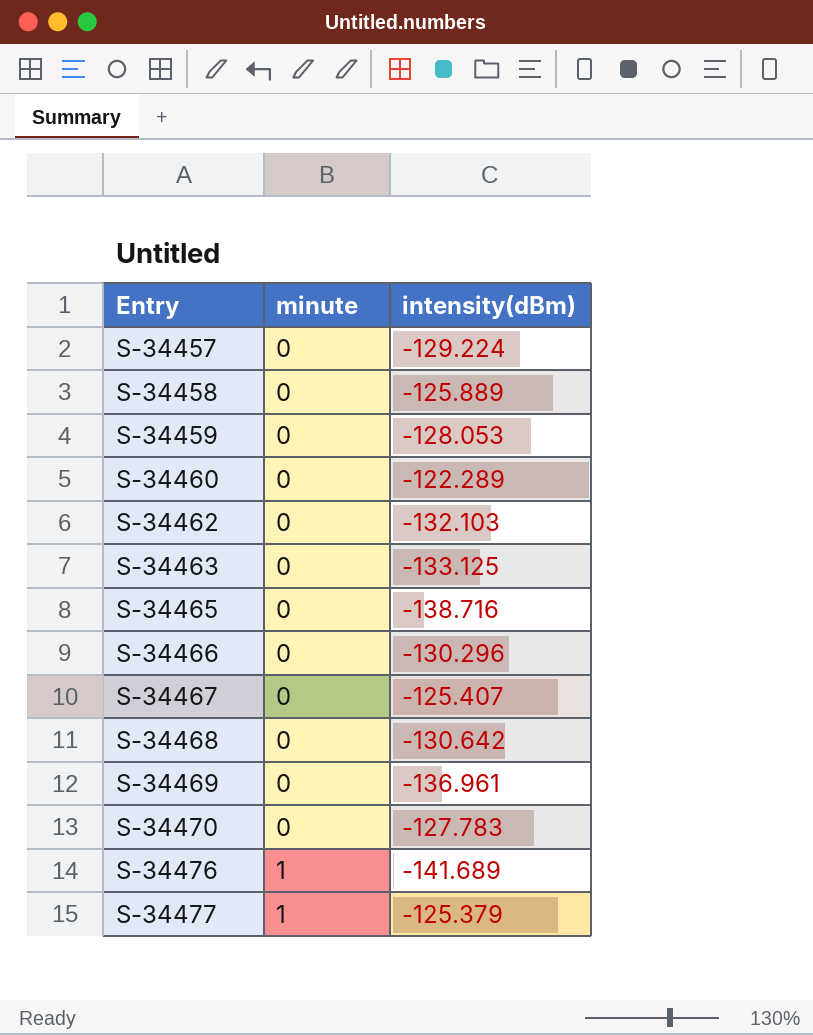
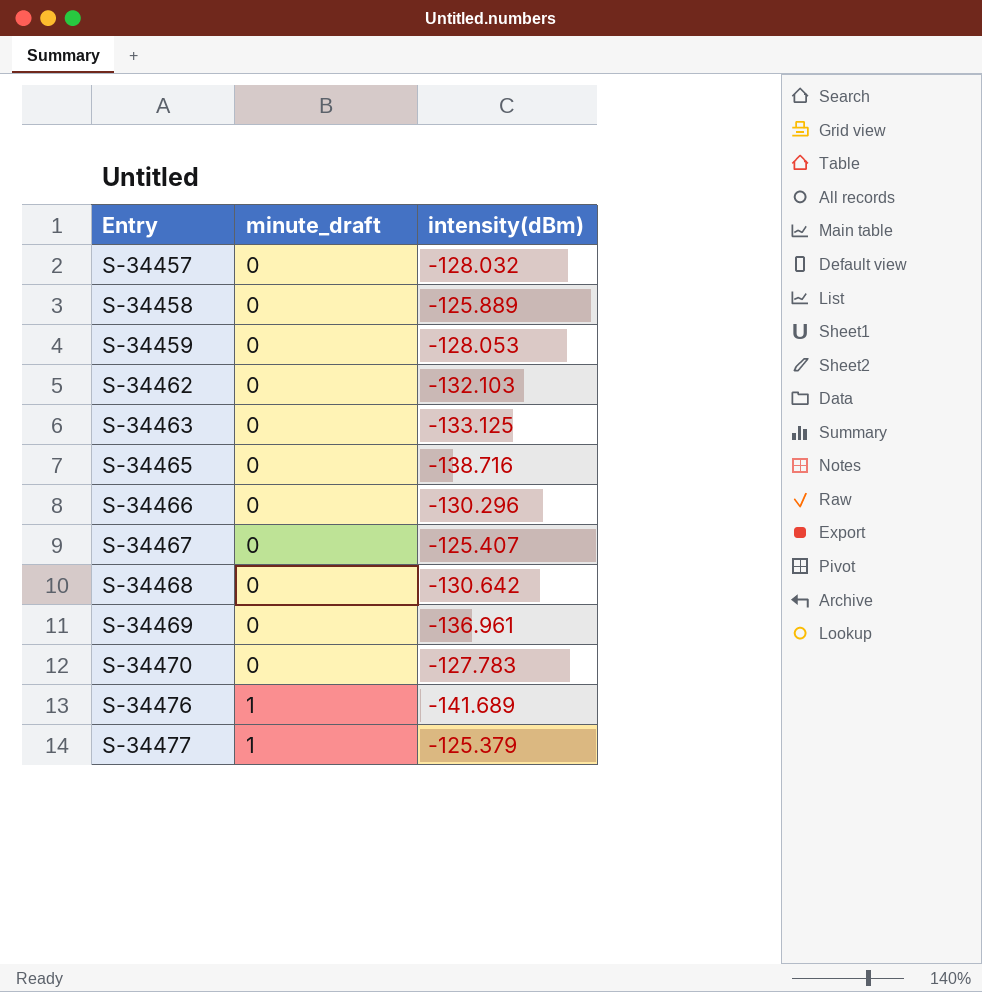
column name: minute -> minute_draft
row S-34460: 0 | -122.289 -> none
S-34457 | intensity(dBm): -129.224 -> -128.032

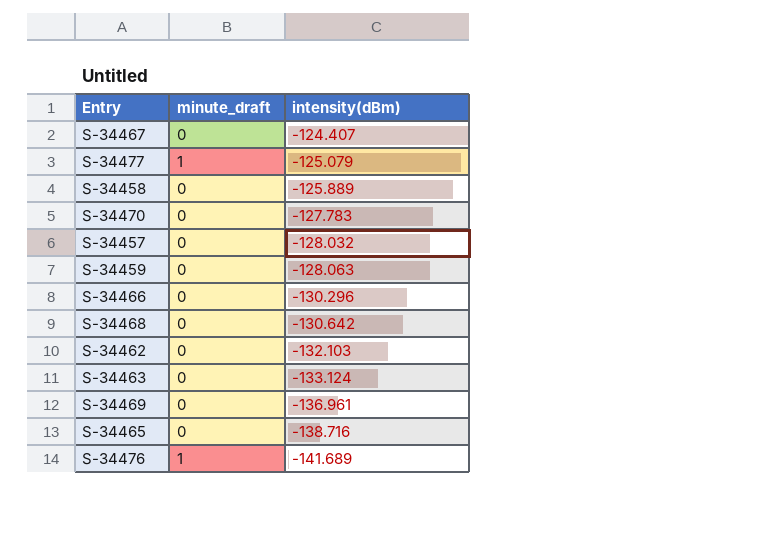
row order: Entry ascending -> intensity(dBm) descending
S-34467 | intensity(dBm): -125.407 -> -124.407
S-34477 | intensity(dBm): -125.379 -> -125.079
S-34459 | intensity(dBm): -128.053 -> -128.063
S-34463 | intensity(dBm): -133.125 -> -133.124

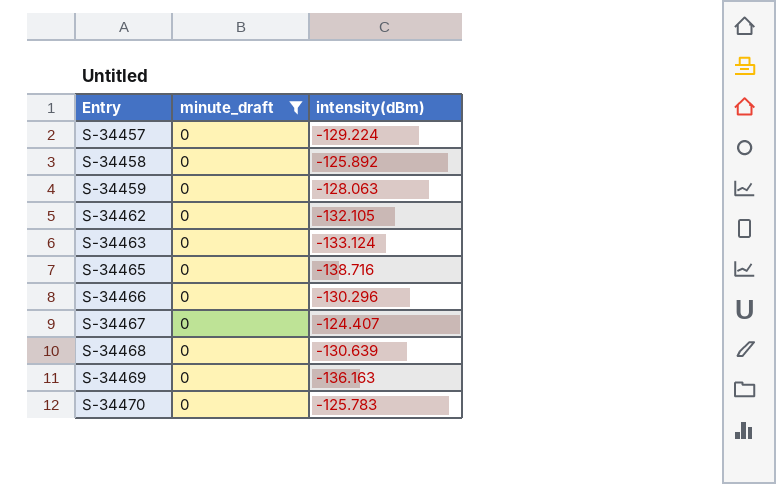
filter: none -> minute_draft = 0
row order: intensity(dBm) descending -> Entry ascending
S-34457 | intensity(dBm): -128.032 -> -129.224
S-34458 | intensity(dBm): -125.889 -> -125.892
S-34462 | intensity(dBm): -132.103 -> -132.105
S-34468 | intensity(dBm): -130.642 -> -130.639
S-34469 | intensity(dBm): -136.961 -> -136.163
S-34470 | intensity(dBm): -127.783 -> -125.783

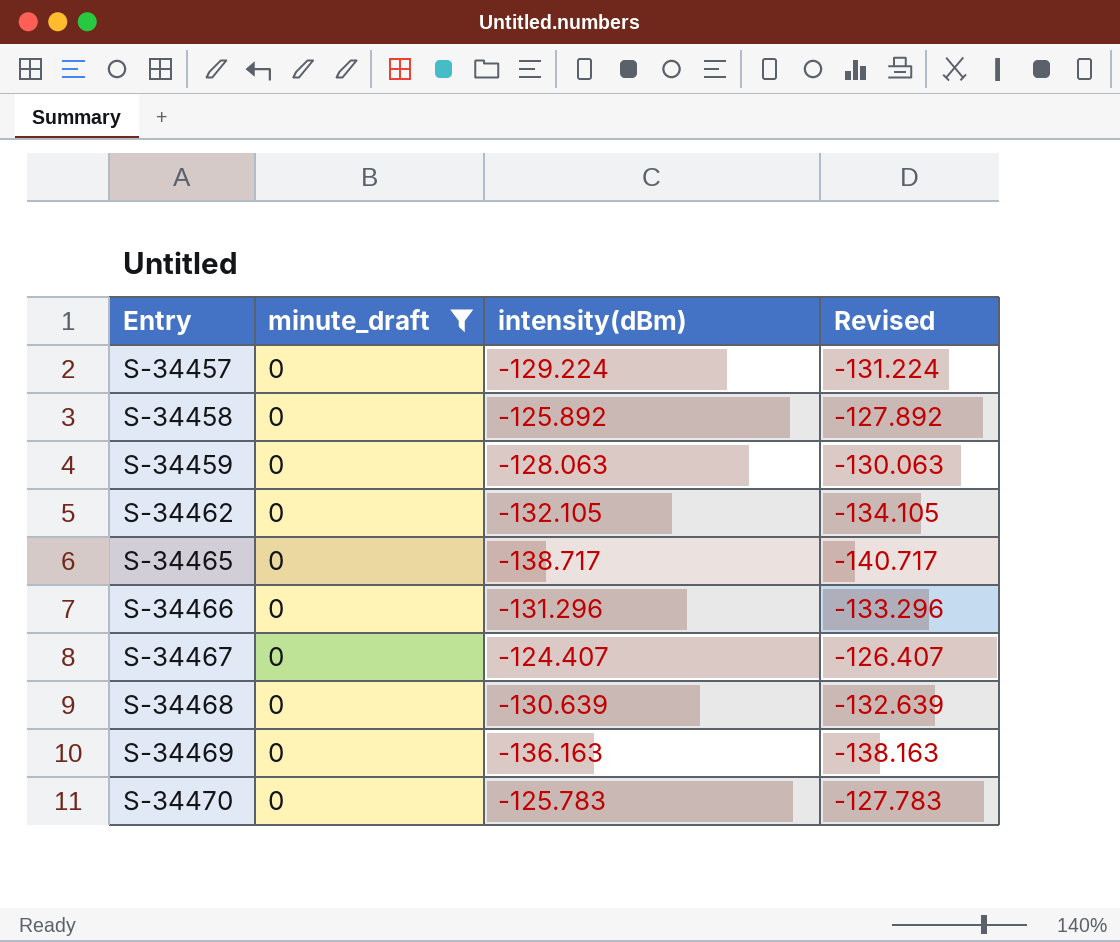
column Revised | formula: none -> [intensity(dBm)] - 2
row S-34463: 0 | -133.124 -> none
S-34465 | intensity(dBm): -138.716 -> -138.717
S-34466 | intensity(dBm): -130.296 -> -131.296

